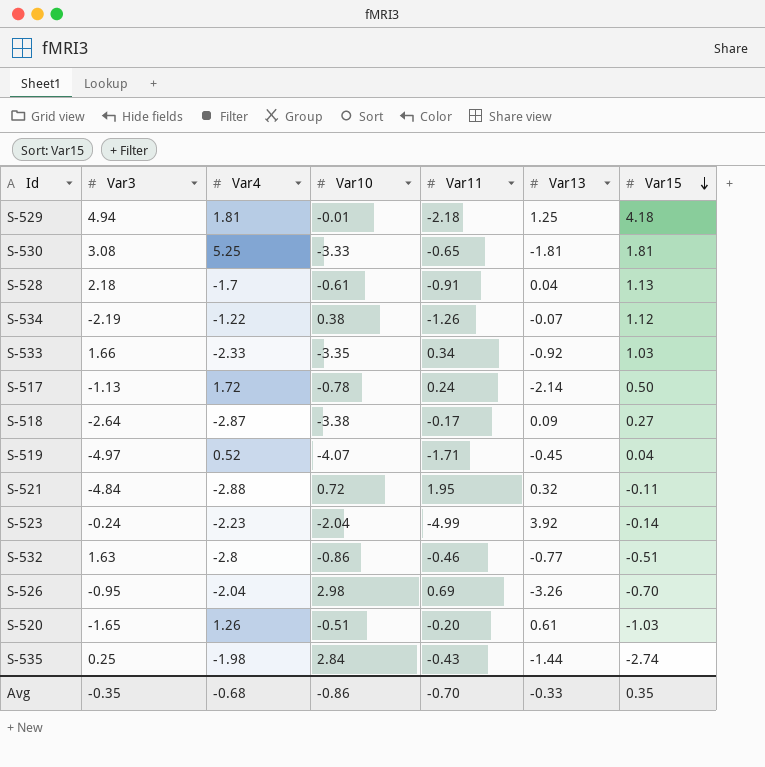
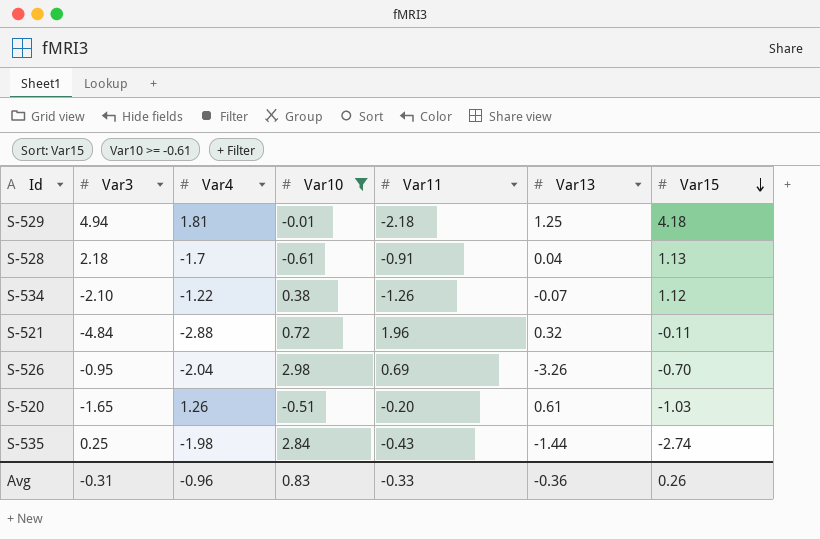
filter: none -> Var10 >= -0.61
S-534 | Var3: -2.19 -> -2.10
S-521 | Var11: 1.95 -> 1.96
Avg | Var3: -0.35 -> -0.31
Avg | Var4: -0.68 -> -0.96
Avg | Var10: -0.86 -> 0.83
Avg | Var11: -0.70 -> -0.33
Avg | Var13: -0.33 -> -0.36
Avg | Var15: 0.35 -> 0.26

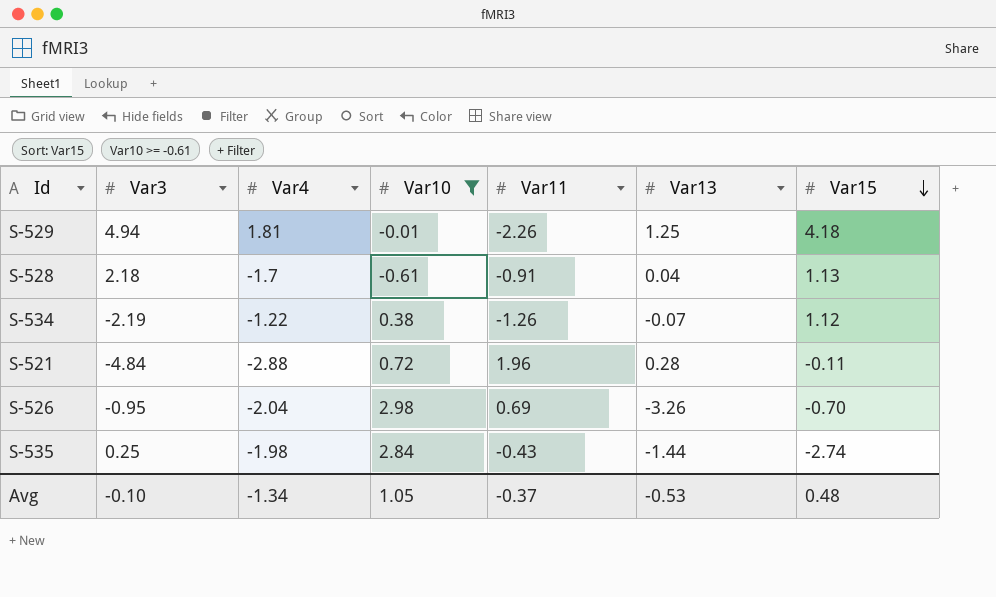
row S-520: -1.65 | 1.26 | -0.51 | -0.20 | 0.61 | -1.03 -> none
S-529 | Var11: -2.18 -> -2.26
S-534 | Var3: -2.10 -> -2.19
S-521 | Var13: 0.32 -> 0.28
Avg | Var3: -0.31 -> -0.10
Avg | Var4: -0.96 -> -1.34
Avg | Var10: 0.83 -> 1.05
Avg | Var11: -0.33 -> -0.37
Avg | Var13: -0.36 -> -0.53
Avg | Var15: 0.26 -> 0.48

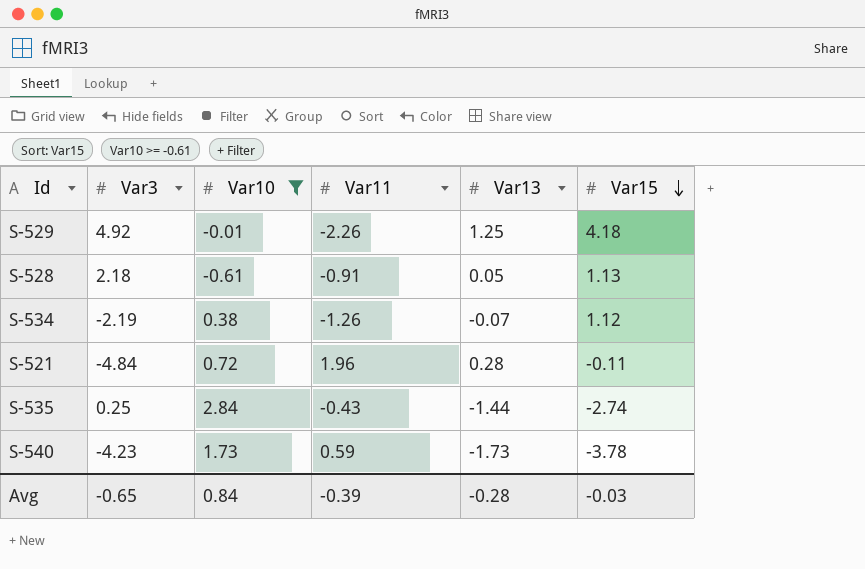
column Var4 | position: 3 -> none
row S-526: -0.95 | -2.04 | 2.98 | 0.69 | -3.26 | -0.70 -> none
S-529 | Var3: 4.94 -> 4.92
S-528 | Var13: 0.04 -> 0.05
row S-540: none -> -4.23 | 1.73 | 0.59 | -1.73 | -3.78
Avg | Var3: -0.10 -> -0.65
Avg | Var10: 1.05 -> 0.84
Avg | Var11: -0.37 -> -0.39
Avg | Var13: -0.53 -> -0.28
Avg | Var15: 0.48 -> -0.03

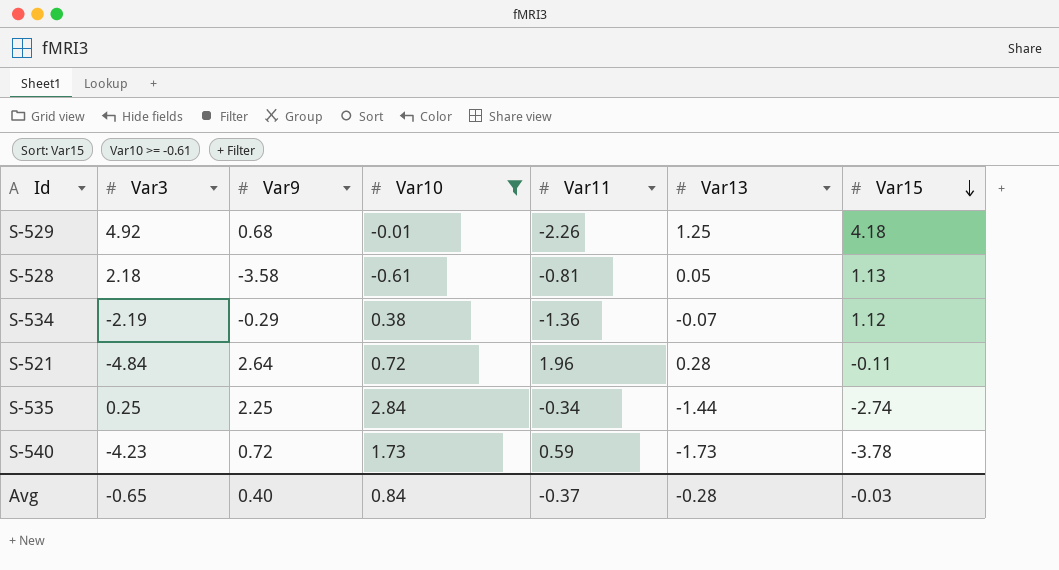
column Var9 | position: none -> 3
S-528 | Var11: -0.91 -> -0.81
S-534 | Var11: -1.26 -> -1.36
S-535 | Var11: -0.43 -> -0.34
Avg | Var11: -0.39 -> -0.37

